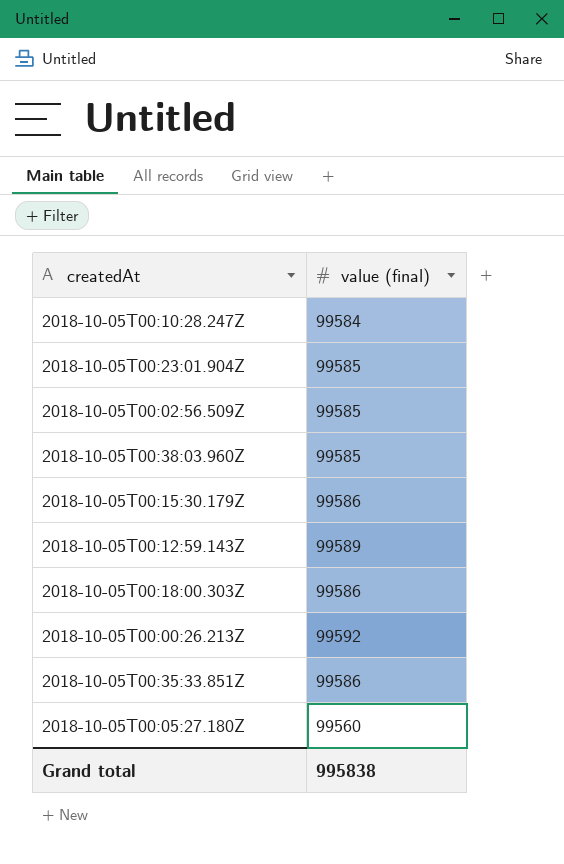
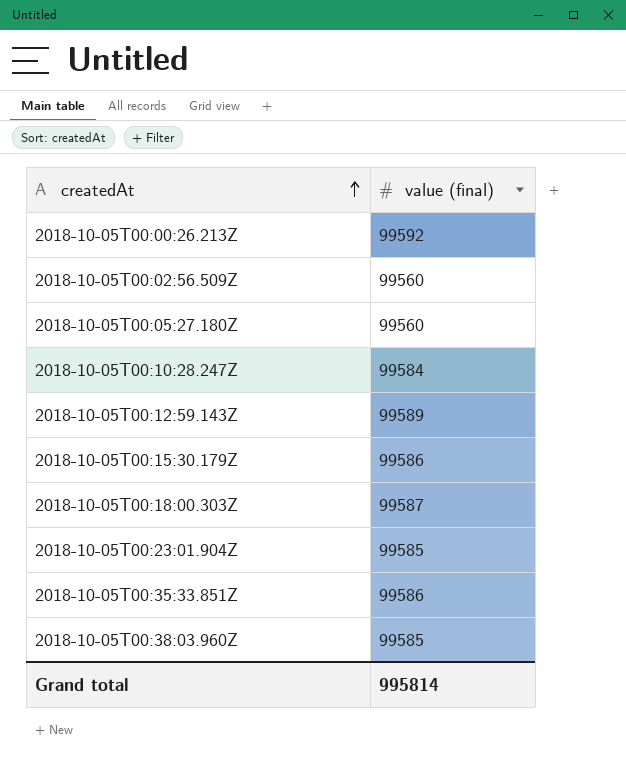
row order: none -> createdAt ascending
2018-10-05T00:02:56.509Z | value (final): 99585 -> 99560
2018-10-05T00:18:00.303Z | value (final): 99586 -> 99587
Grand total | value (final): 995838 -> 995814

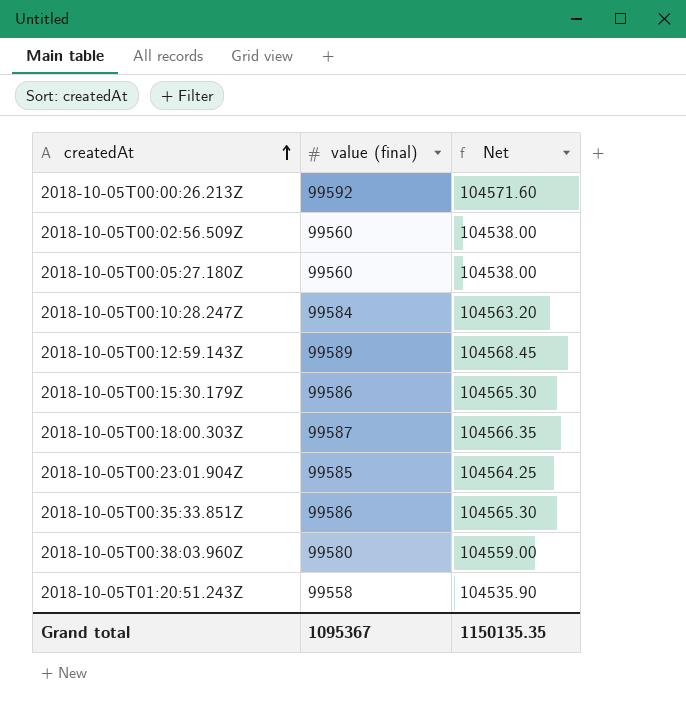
column Net | formula: none -> [value (final)] * 1.05
2018-10-05T00:38:03.960Z | value (final): 99585 -> 99580
row 2018-10-05T01:20:51.243Z: none -> 99558 | 104535.90
Grand total | value (final): 995814 -> 1095367

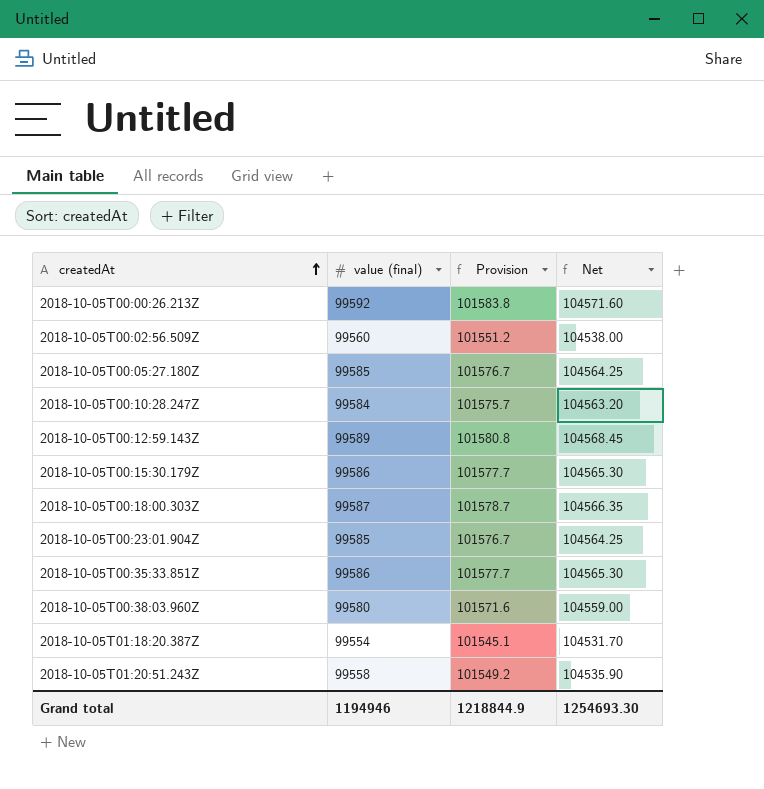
column Provision | formula: none -> [value (final)] * 1.02
2018-10-05T00:05:27.180Z | value (final): 99560 -> 99585
2018-10-05T00:05:27.180Z | Net: 104538.00 -> 104564.25
row 2018-10-05T01:18:20.387Z: none -> 99554 | 101545.1 | 104531.70
Grand total | value (final): 1095367 -> 1194946
Grand total | Net: 1150135.35 -> 1254693.30

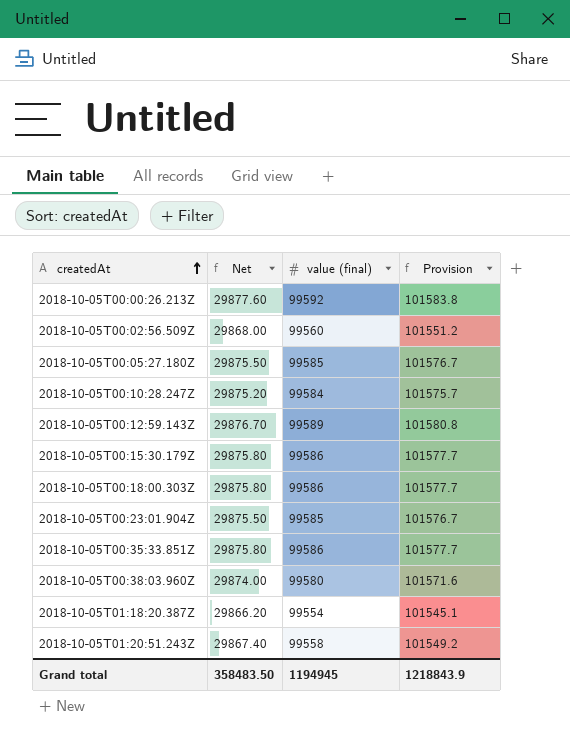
column Net | formula: [value (final)] * 1.05 -> [value (final)] * 0.3
column Net | position: 4 -> 2
2018-10-05T00:18:00.303Z | value (final): 99587 -> 99586
2018-10-05T00:18:00.303Z | Provision: 101578.7 -> 101577.7
Grand total | Net: 1254693.30 -> 358483.50
Grand total | value (final): 1194946 -> 1194945
Grand total | Provision: 1218844.9 -> 1218843.9

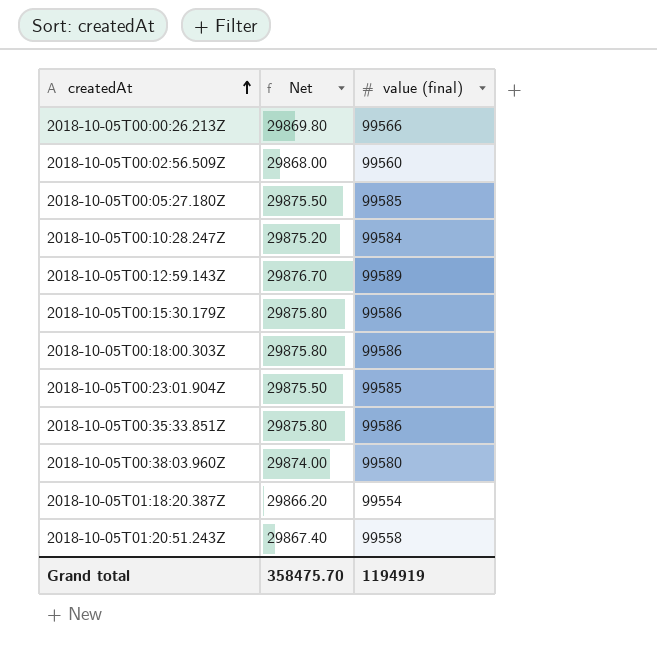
column Provision | formula: [value (final)] * 1.02 -> none
2018-10-05T00:00:26.213Z | Net: 29877.60 -> 29869.80
2018-10-05T00:00:26.213Z | value (final): 99592 -> 99566
Grand total | Net: 358483.50 -> 358475.70
Grand total | value (final): 1194945 -> 1194919

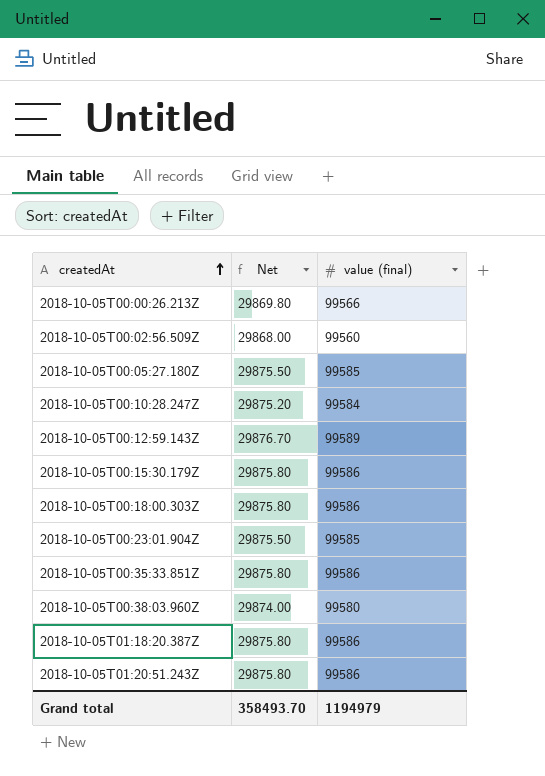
2018-10-05T01:18:20.387Z | Net: 29866.20 -> 29875.80
2018-10-05T01:18:20.387Z | value (final): 99554 -> 99586
2018-10-05T01:20:51.243Z | Net: 29867.40 -> 29875.80
2018-10-05T01:20:51.243Z | value (final): 99558 -> 99586
Grand total | Net: 358475.70 -> 358493.70
Grand total | value (final): 1194919 -> 1194979

